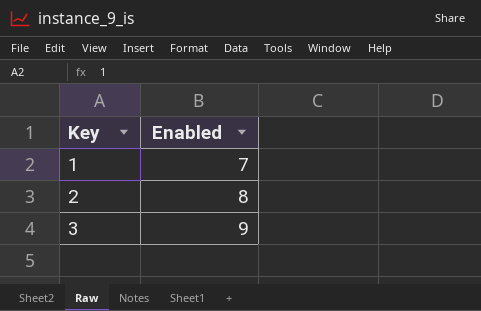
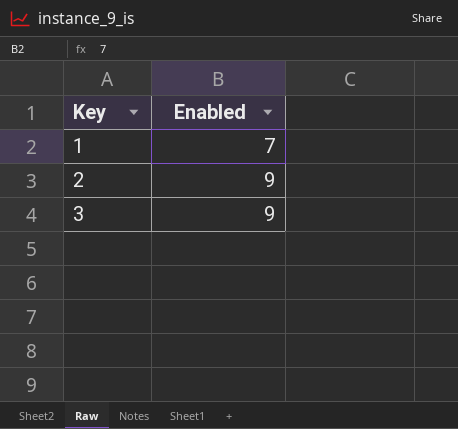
2 | Enabled: 8 -> 9

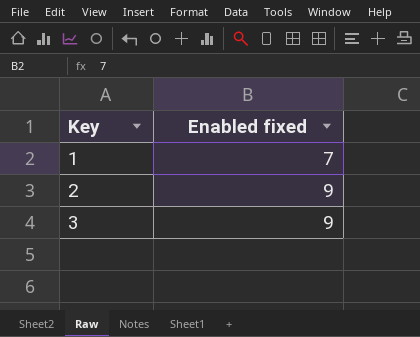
column name: Enabled -> Enabled fixed

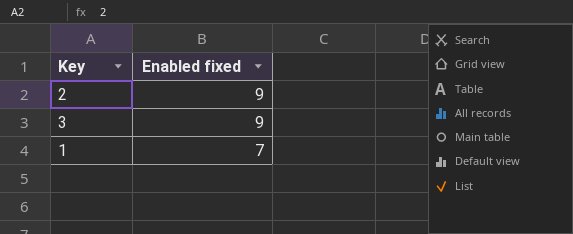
row order: Key ascending -> Enabled fixed descending

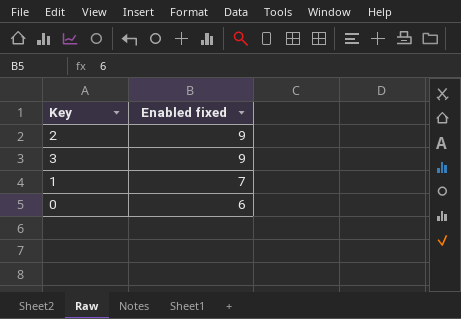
row 0: none -> 6

